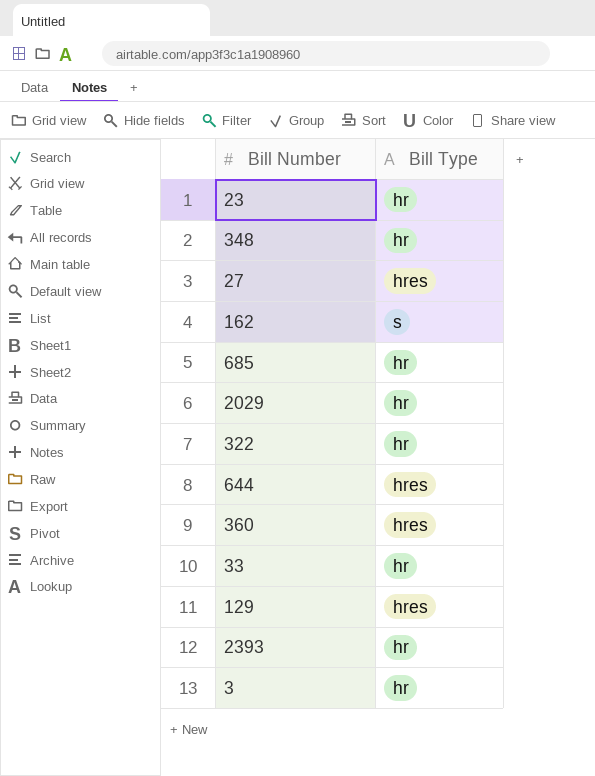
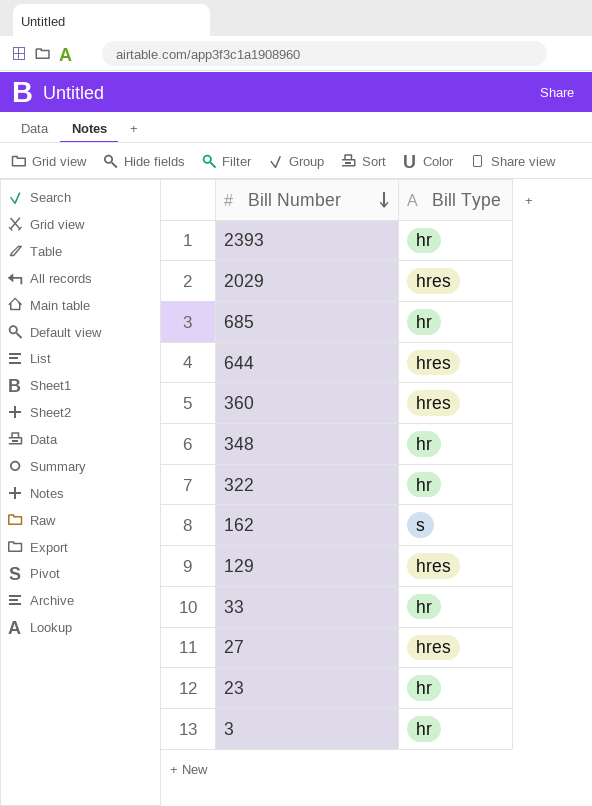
row order: none -> Bill Number descending
2029 | Bill Type: hr -> hres

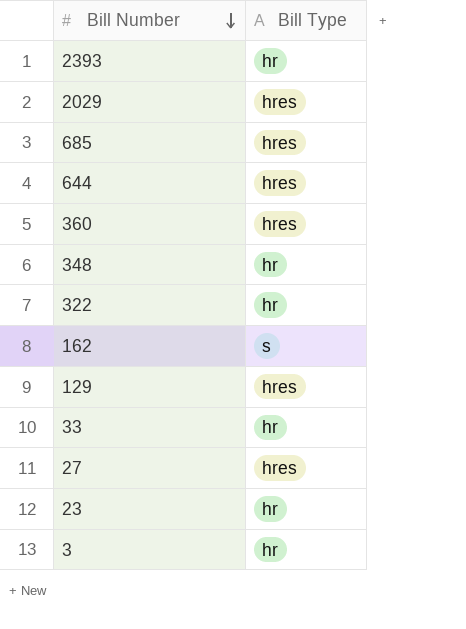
685 | Bill Type: hr -> hres

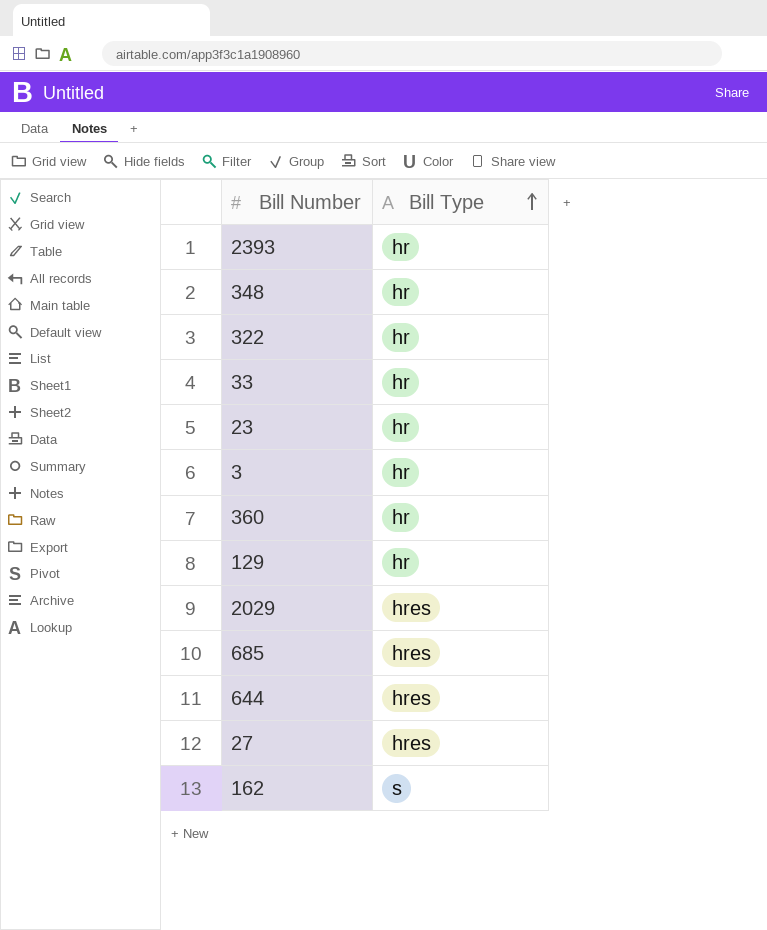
row order: Bill Number descending -> Bill Type ascending
360 | Bill Type: hres -> hr
129 | Bill Type: hres -> hr

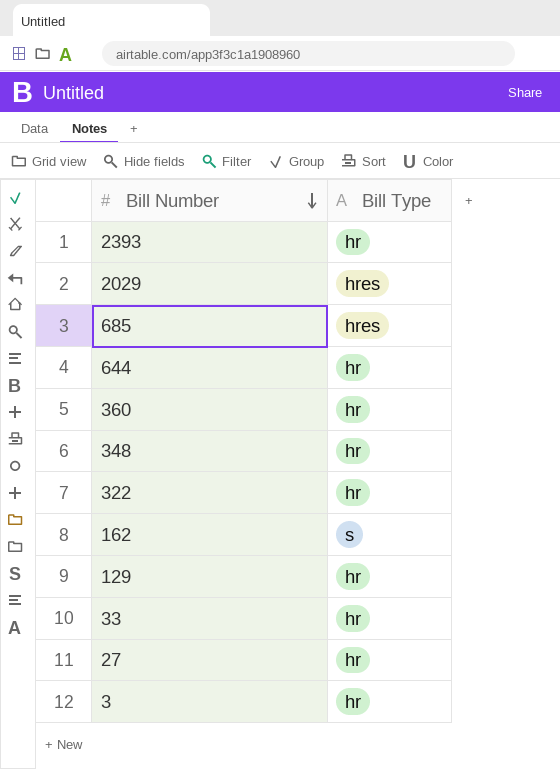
row order: Bill Type ascending -> Bill Number descending
row 23: hr -> none
644 | Bill Type: hres -> hr
27 | Bill Type: hres -> hr

